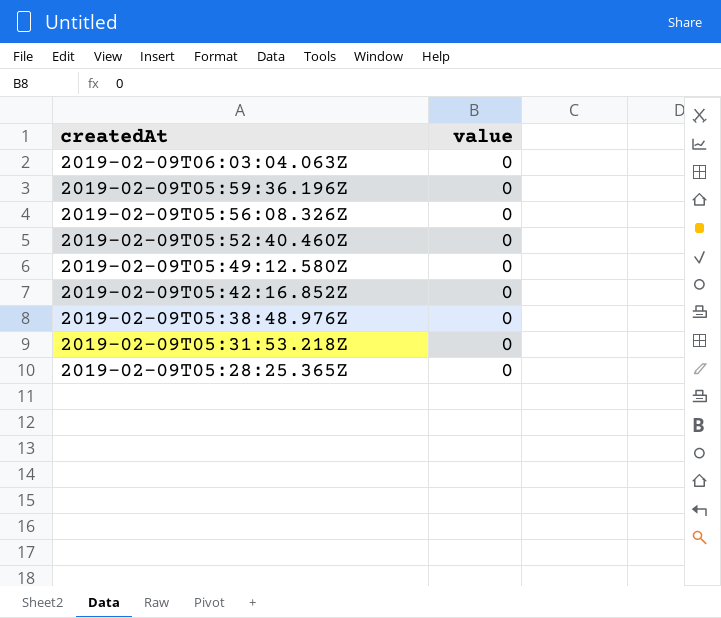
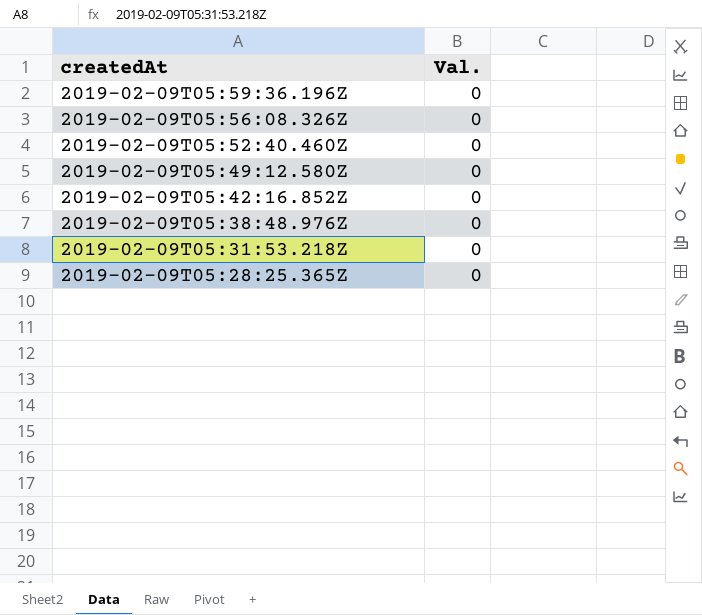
column name: value -> Val.
row 2019-02-09T06:03:04.063Z: 0 -> none

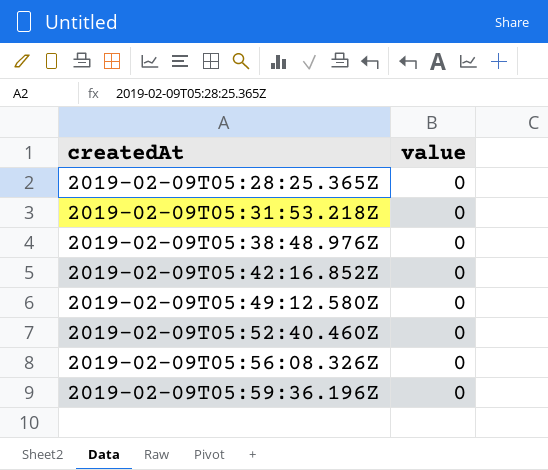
row order: createdAt descending -> createdAt ascending
column name: Val. -> value

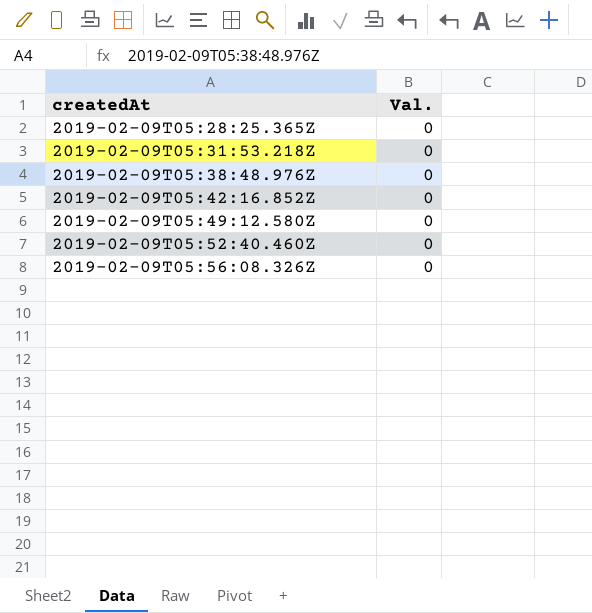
column name: value -> Val.
row 2019-02-09T05:59:36.196Z: 0 -> none

